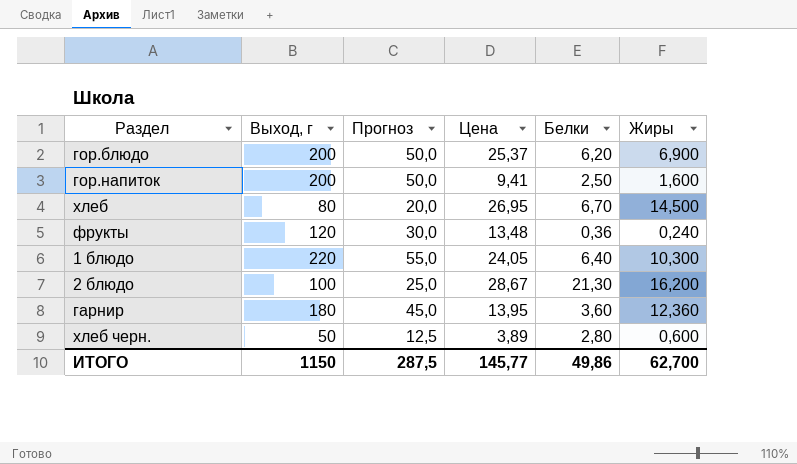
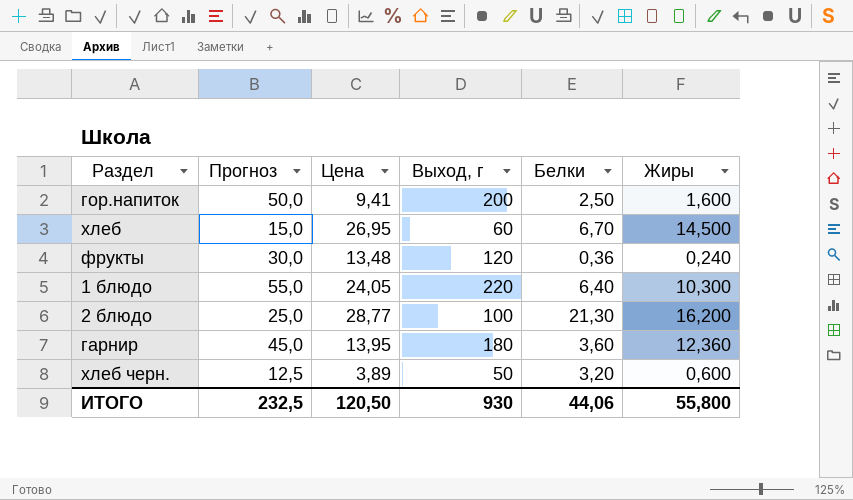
column Выход, г | position: 2 -> 4
row гор.блюдо: 200 | 50,0 | 25,37 | 6,20 | 6,900 -> none
хлеб | Прогноз: 20,0 -> 15,0
хлеб | Выход, г: 80 -> 60
2 блюдо | Цена: 28,67 -> 28,77
хлеб черн. | Белки: 2,80 -> 3,20
ИТОГО | Прогноз: 287,5 -> 232,5
ИТОГО | Цена: 145,77 -> 120,50
ИТОГО | Выход, г: 1150 -> 930
ИТОГО | Белки: 49,86 -> 44,06
ИТОГО | Жиры: 62,700 -> 55,800

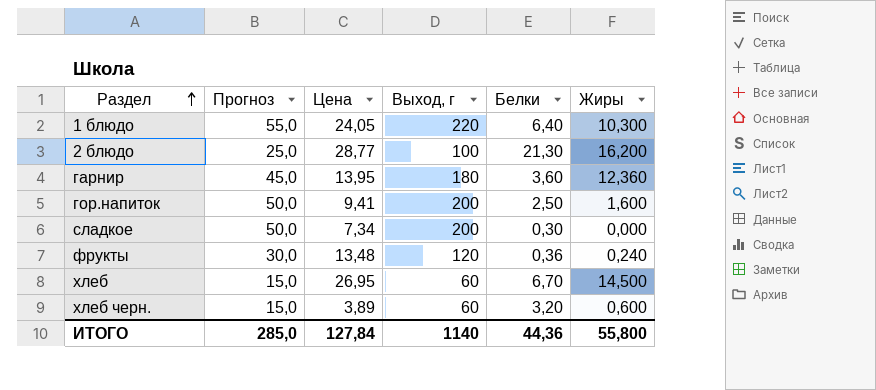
row order: none -> Раздел ascending
row сладкое: none -> 50,0 | 7,34 | 200 | 0,30 | 0,000
хлеб черн. | Прогноз: 12,5 -> 15,0
хлеб черн. | Выход, г: 50 -> 60
ИТОГО | Прогноз: 232,5 -> 285,0
ИТОГО | Цена: 120,50 -> 127,84
ИТОГО | Выход, г: 930 -> 1140
ИТОГО | Белки: 44,06 -> 44,36

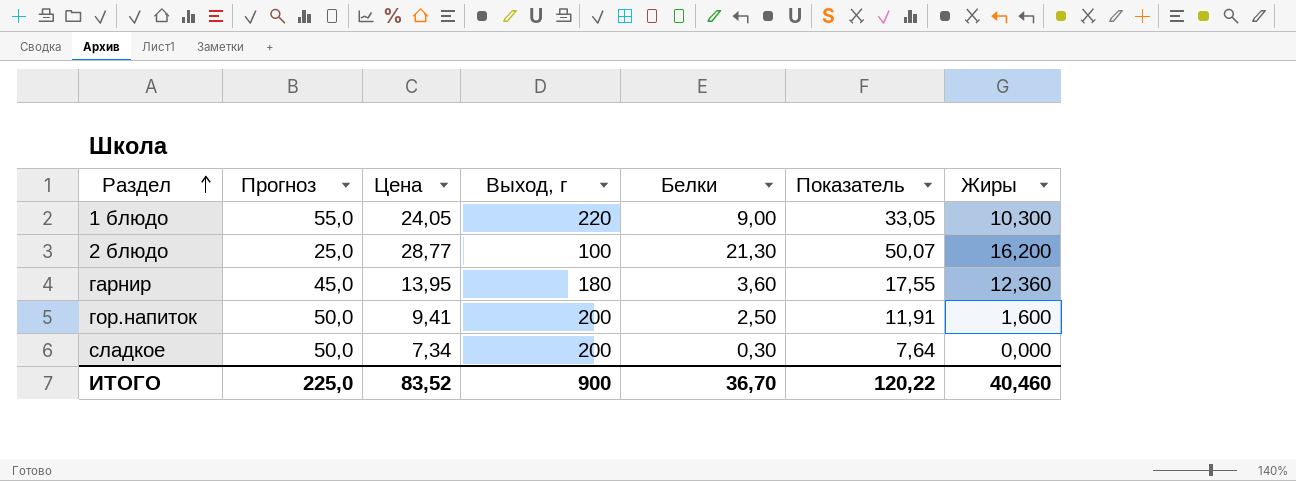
column Показатель | formula: none -> [Цена] + [Белки]
row фрукты: 30,0 | 13,48 | 120 | 0,36 | 0,240 -> none
row хлеб: 15,0 | 26,95 | 60 | 6,70 | 14,500 -> none
row хлеб черн.: 15,0 | 3,89 | 60 | 3,20 | 0,600 -> none
1 блюдо | Белки: 6,40 -> 9,00
ИТОГО | Прогноз: 285,0 -> 225,0
ИТОГО | Цена: 127,84 -> 83,52
ИТОГО | Выход, г: 1140 -> 900
ИТОГО | Белки: 44,36 -> 36,70
ИТОГО | Жиры: 55,800 -> 40,460

